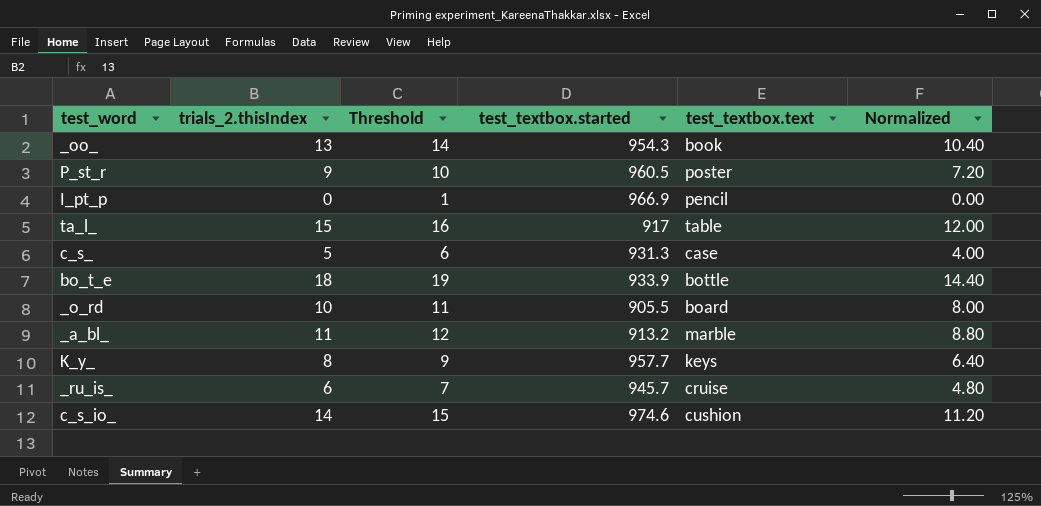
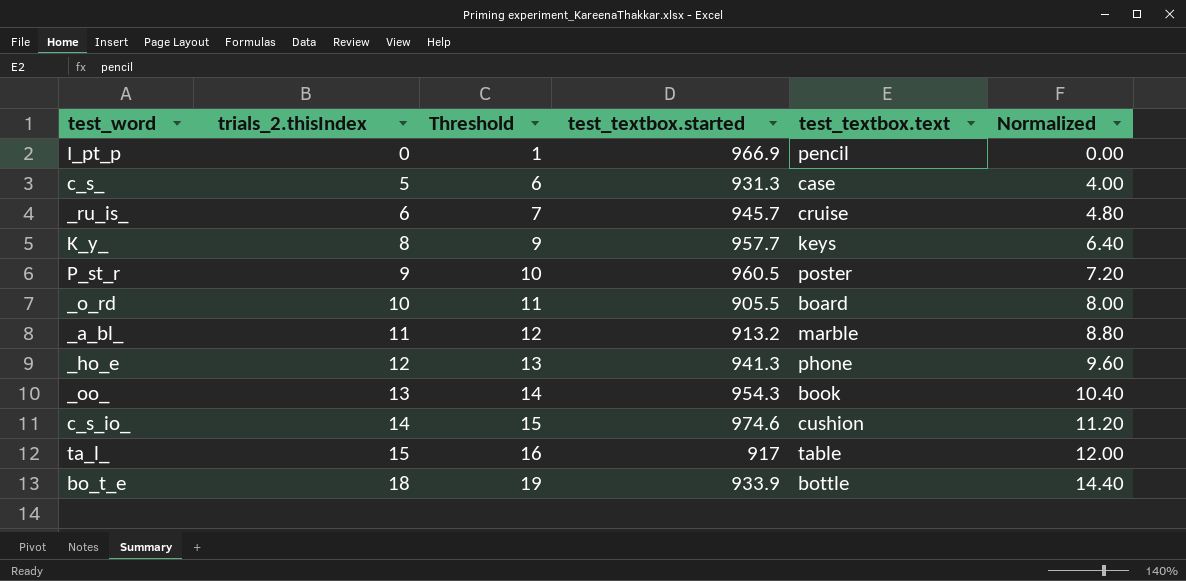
row order: none -> trials_2.thisIndex ascending
row _ho_e: none -> 12 | 13 | 941.3 | phone | 9.60

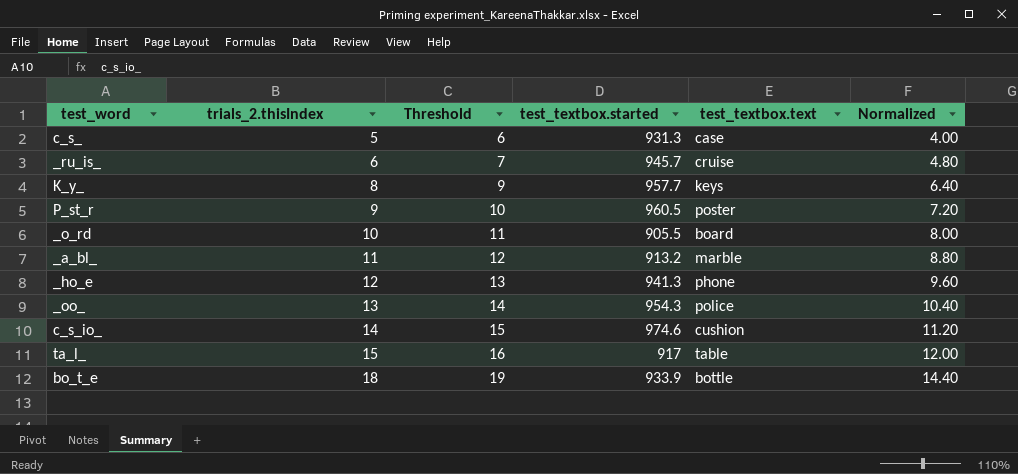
row I_pt_p: 0 | 1 | 966.9 | pencil | 0.00 -> none
_oo_ | test_textbox.text: book -> police

